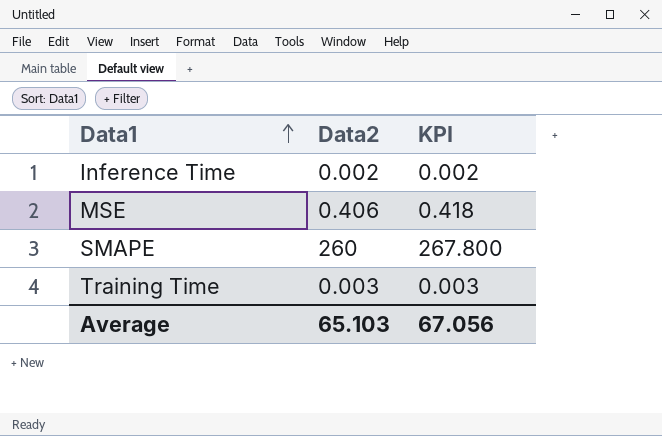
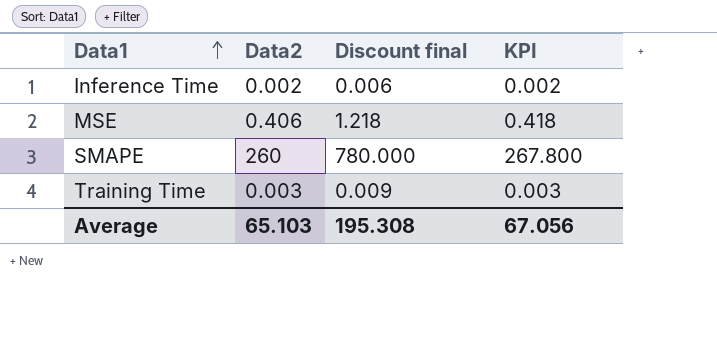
column Discount final | formula: none -> [Data2] * 3

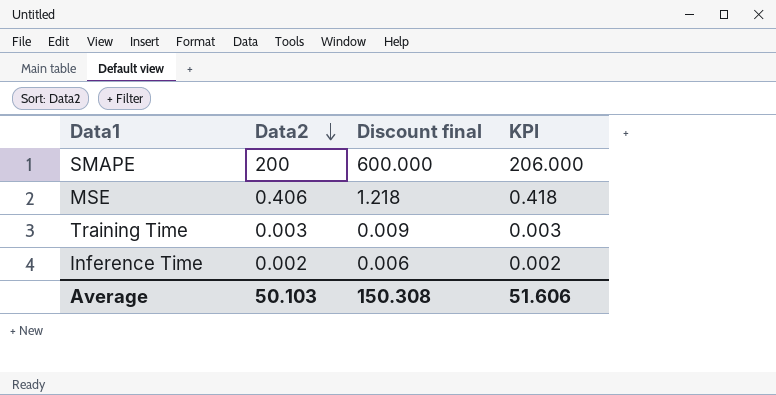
row order: Data1 ascending -> Data2 descending
SMAPE | Data2: 260 -> 200
SMAPE | Discount final: 780.000 -> 600.000
SMAPE | KPI: 267.800 -> 206.000
Average | Data2: 65.103 -> 50.103
Average | Discount final: 195.308 -> 150.308
Average | KPI: 67.056 -> 51.606

